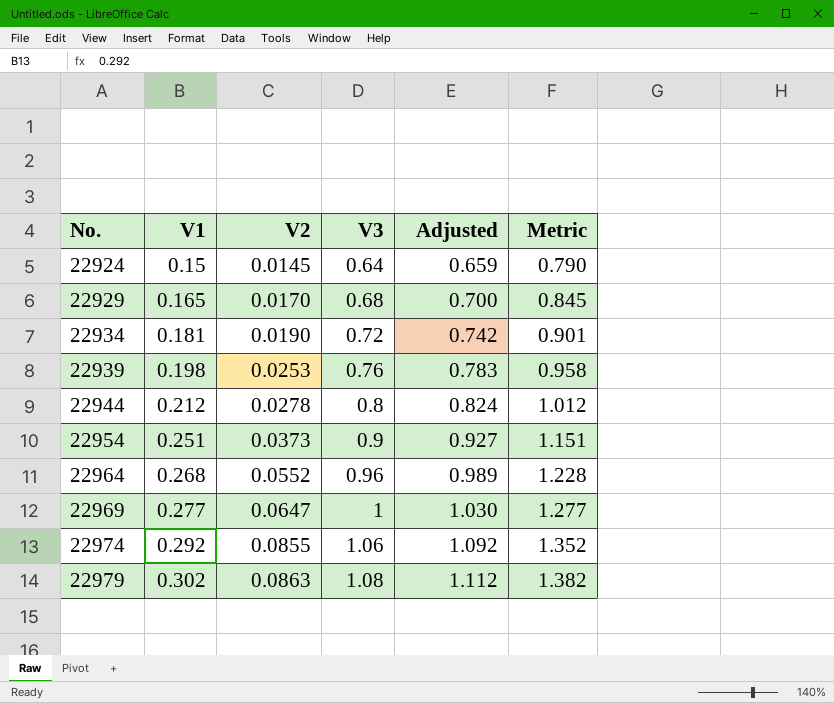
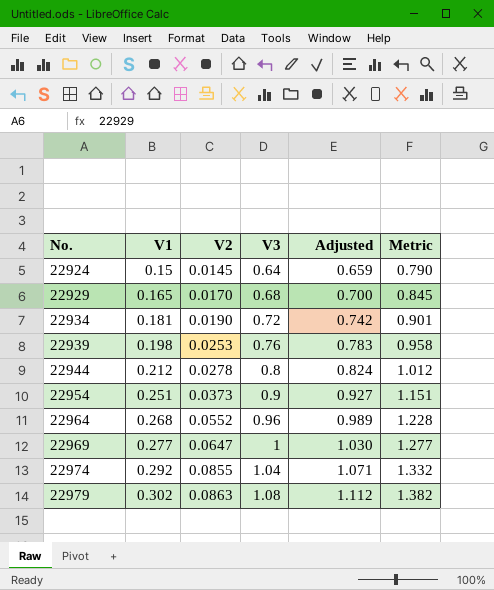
22974 | V3: 1.06 -> 1.04
22974 | Adjusted: 1.092 -> 1.071
22974 | Metric: 1.352 -> 1.332

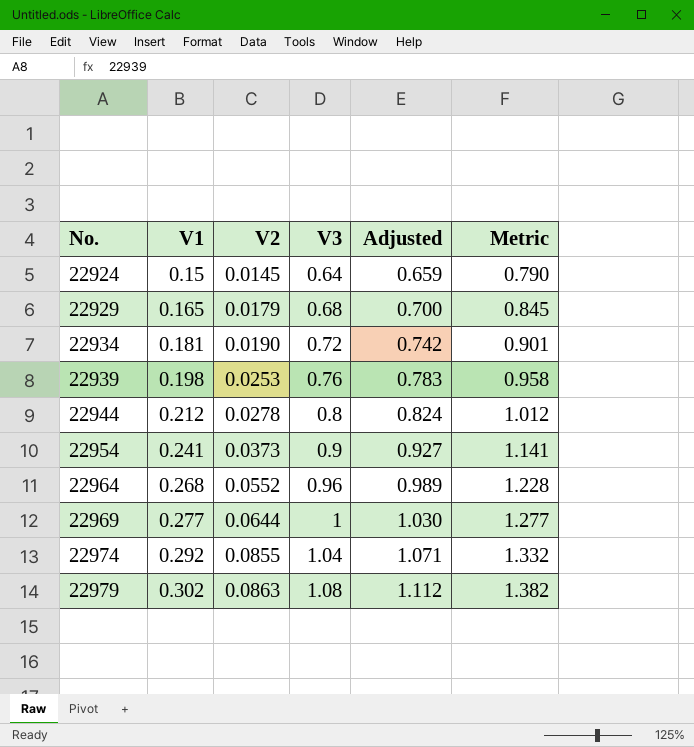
22929 | V2: 0.0170 -> 0.0179
22954 | V1: 0.251 -> 0.241
22954 | Metric: 1.151 -> 1.141
22969 | V2: 0.0647 -> 0.0644

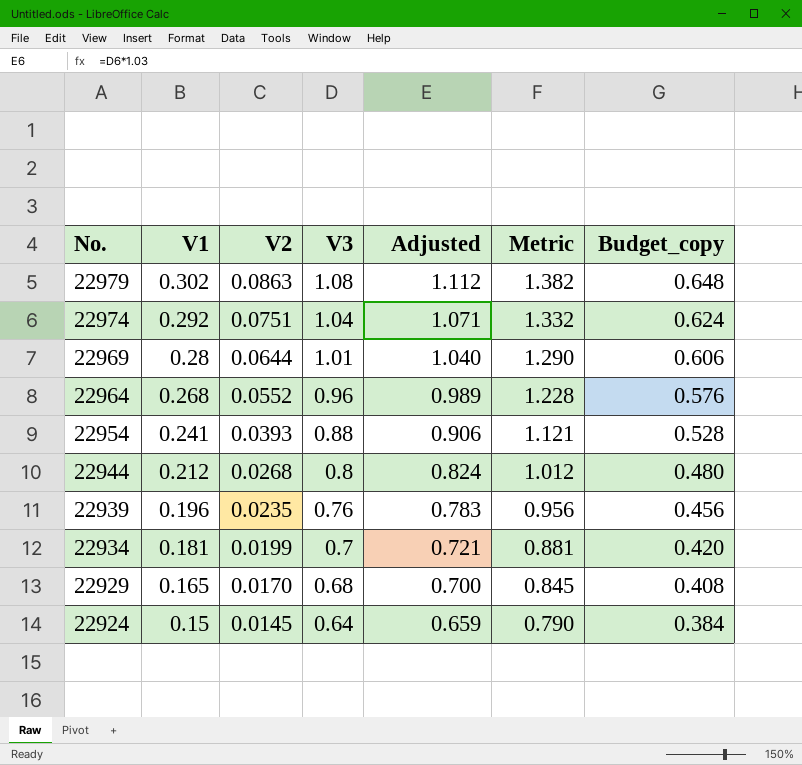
row order: No. ascending -> No. descending
column Budget_copy | formula: none -> [V3] * 0.6
22974 | V2: 0.0855 -> 0.0751
22969 | V1: 0.277 -> 0.28
22969 | V3: 1 -> 1.01
22969 | Adjusted: 1.030 -> 1.040
22969 | Metric: 1.277 -> 1.290
22954 | V2: 0.0373 -> 0.0393
22954 | V3: 0.9 -> 0.88
22954 | Adjusted: 0.927 -> 0.906
22954 | Metric: 1.141 -> 1.121
22944 | V2: 0.0278 -> 0.0268
22939 | V1: 0.198 -> 0.196
22939 | V2: 0.0253 -> 0.0235
22939 | Metric: 0.958 -> 0.956
22934 | V2: 0.0190 -> 0.0199
22934 | V3: 0.72 -> 0.7
22934 | Adjusted: 0.742 -> 0.721
22934 | Metric: 0.901 -> 0.881
22929 | V2: 0.0179 -> 0.0170

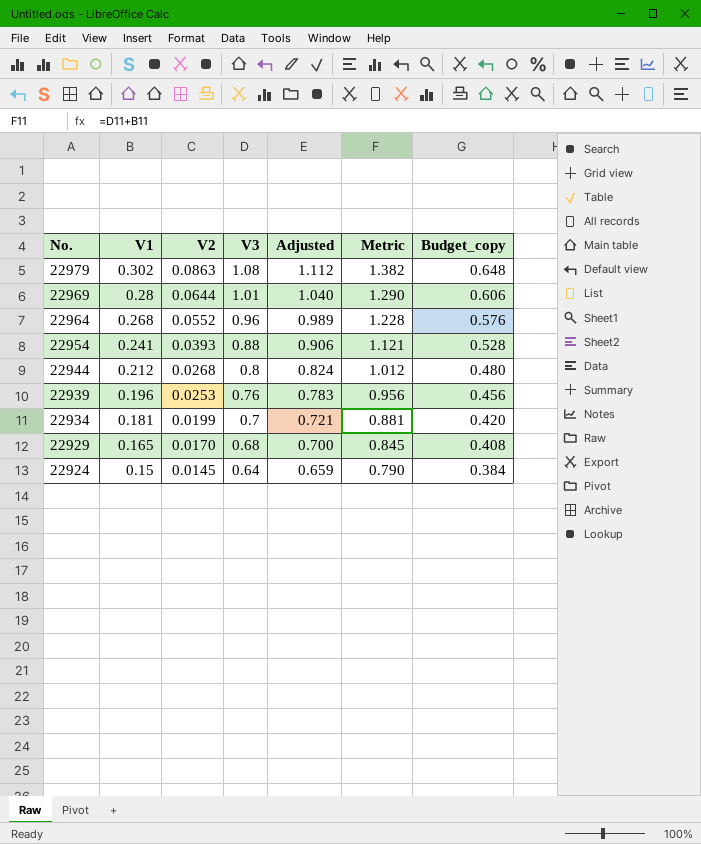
row 22974: 0.292 | 0.0751 | 1.04 | 1.071 | 1.332 | 0.624 -> none
22939 | V2: 0.0235 -> 0.0253

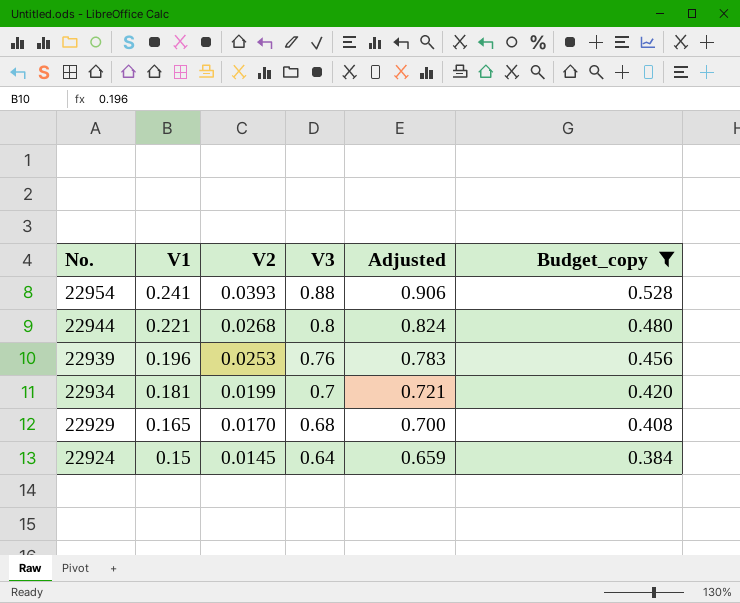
filter: none -> Budget_copy <= 0.528
column Metric | formula: [V1] + [V3] -> none
22944 | V1: 0.212 -> 0.221

